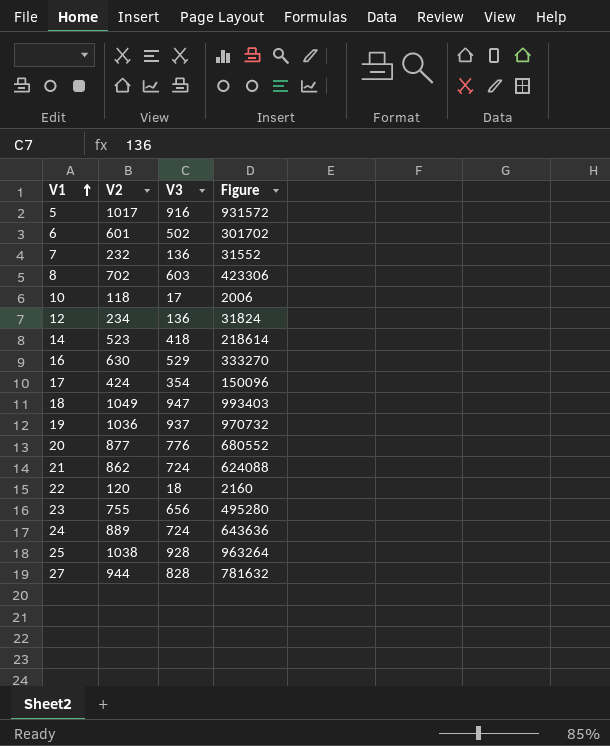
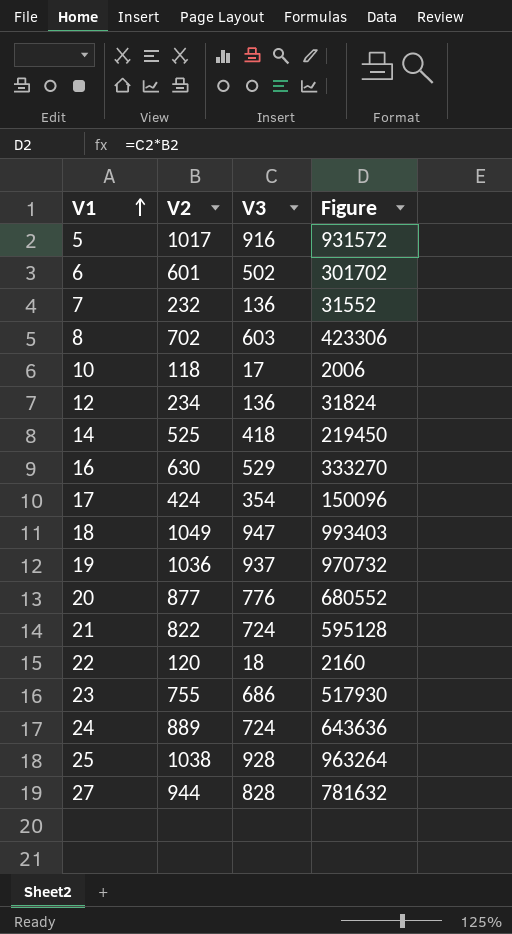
14 | V2: 523 -> 525
14 | Figure: 218614 -> 219450
21 | V2: 862 -> 822
21 | Figure: 624088 -> 595128
23 | V3: 656 -> 686
23 | Figure: 495280 -> 517930

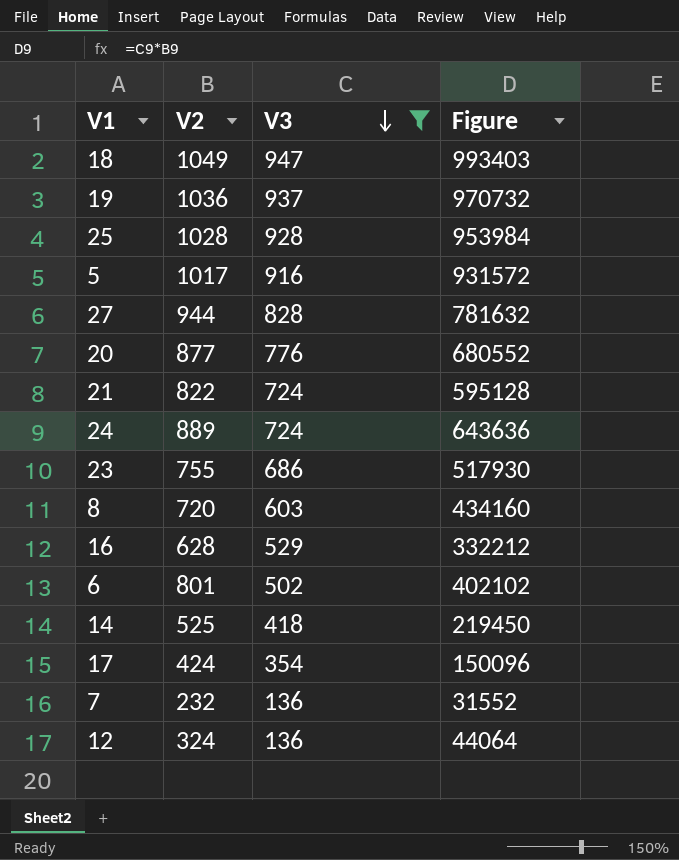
filter: none -> V3 >= 136
row order: V1 ascending -> V3 descending
25 | V2: 1038 -> 1028
25 | Figure: 963264 -> 953984
8 | V2: 702 -> 720
8 | Figure: 423306 -> 434160
16 | V2: 630 -> 628
16 | Figure: 333270 -> 332212
6 | V2: 601 -> 801
6 | Figure: 301702 -> 402102
12 | V2: 234 -> 324
12 | Figure: 31824 -> 44064

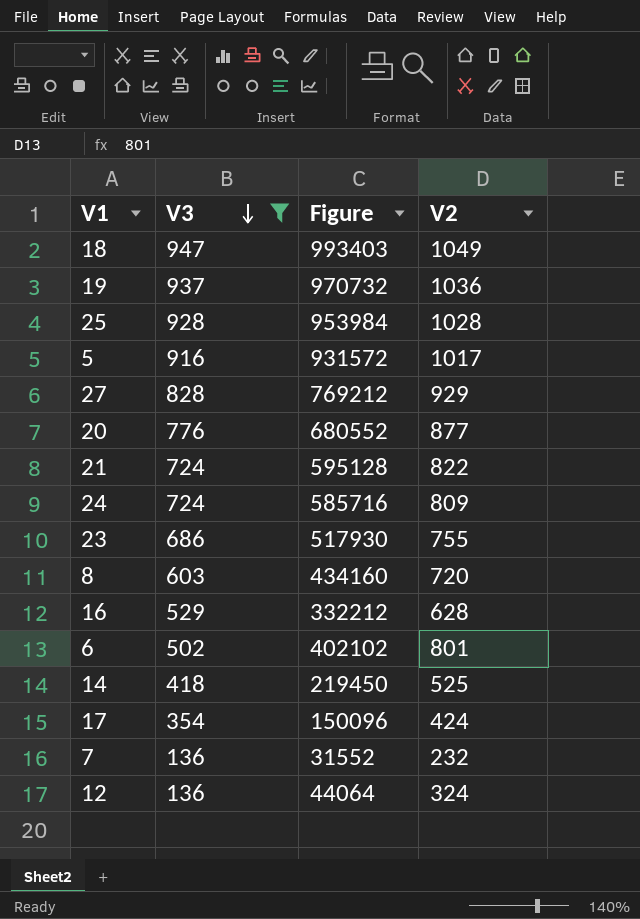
column V2 | position: 2 -> 4
27 | Figure: 781632 -> 769212
27 | V2: 944 -> 929
24 | Figure: 643636 -> 585716
24 | V2: 889 -> 809

